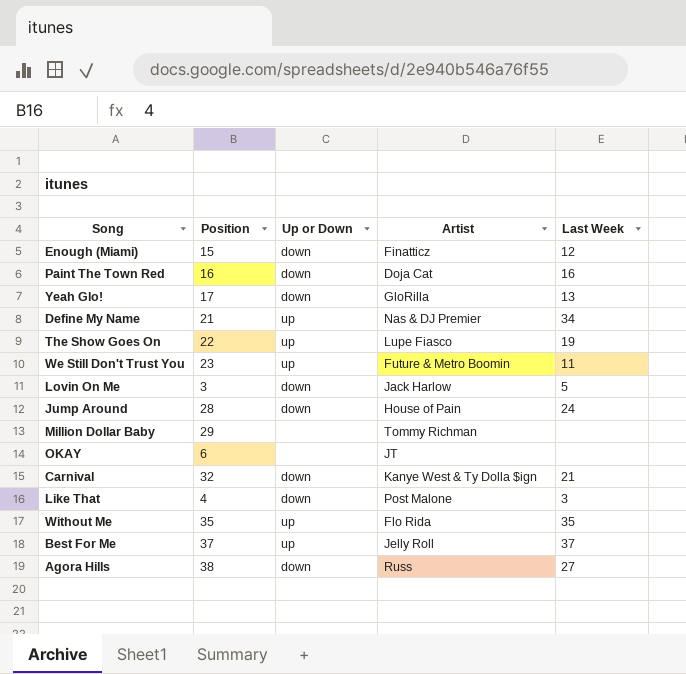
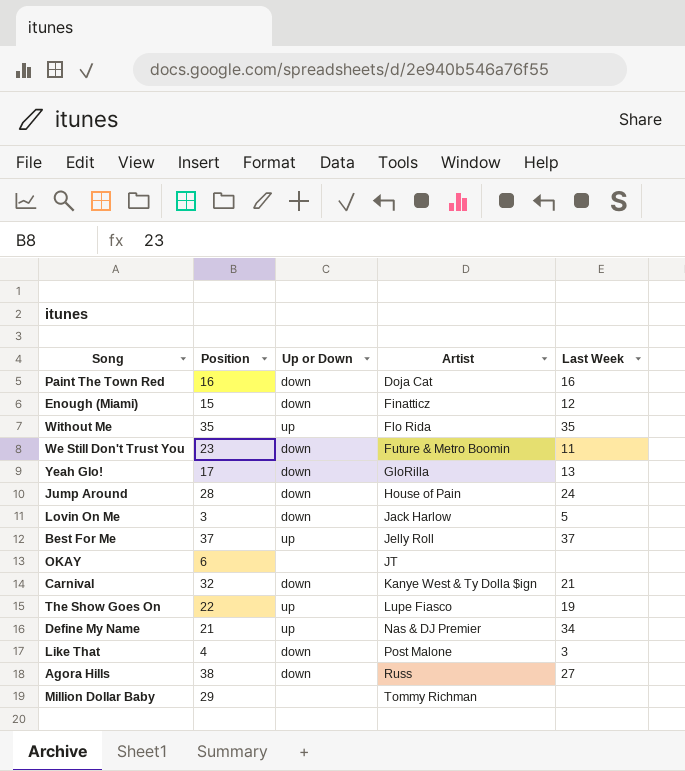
row order: none -> Artist ascending
We Still Don't Trust You | Up or Down: up -> down

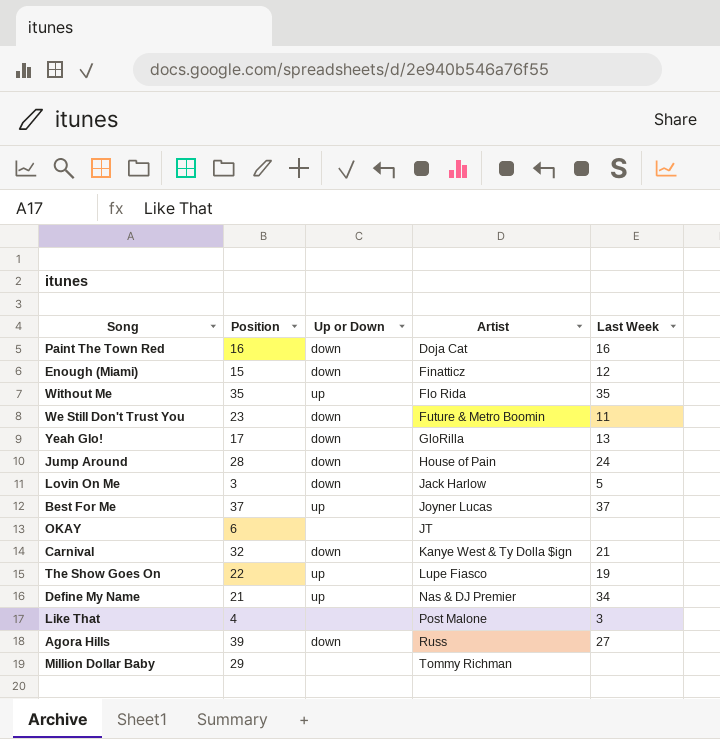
Best For Me | Artist: Jelly Roll -> Joyner Lucas
Like That | Up or Down: down -> none
Agora Hills | Position: 38 -> 39

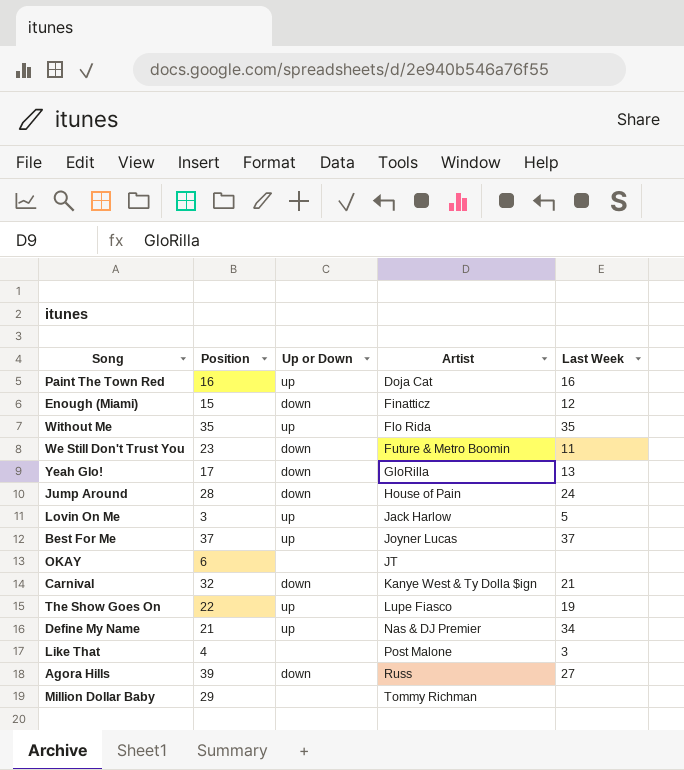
Paint The Town Red | Up or Down: down -> up
Lovin On Me | Up or Down: down -> up

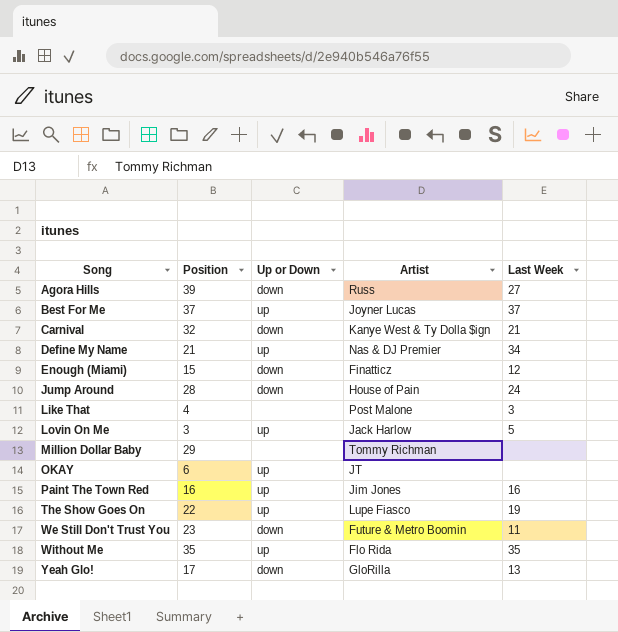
row order: Artist ascending -> Song ascending
OKAY | Up or Down: none -> up
Paint The Town Red | Artist: Doja Cat -> Jim Jones

